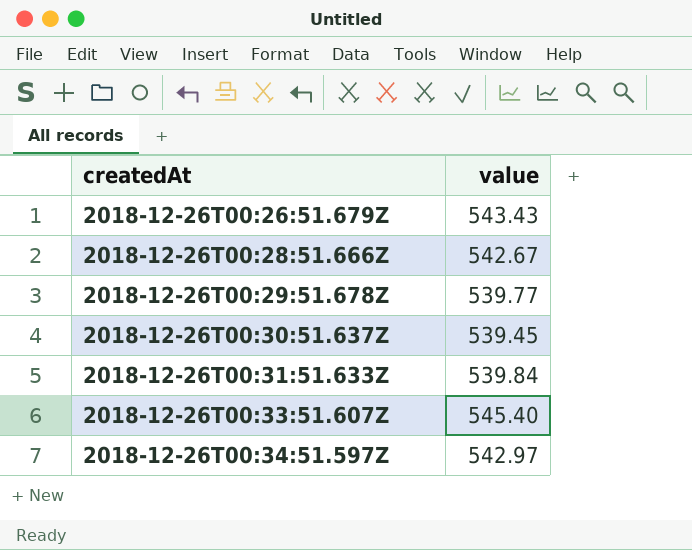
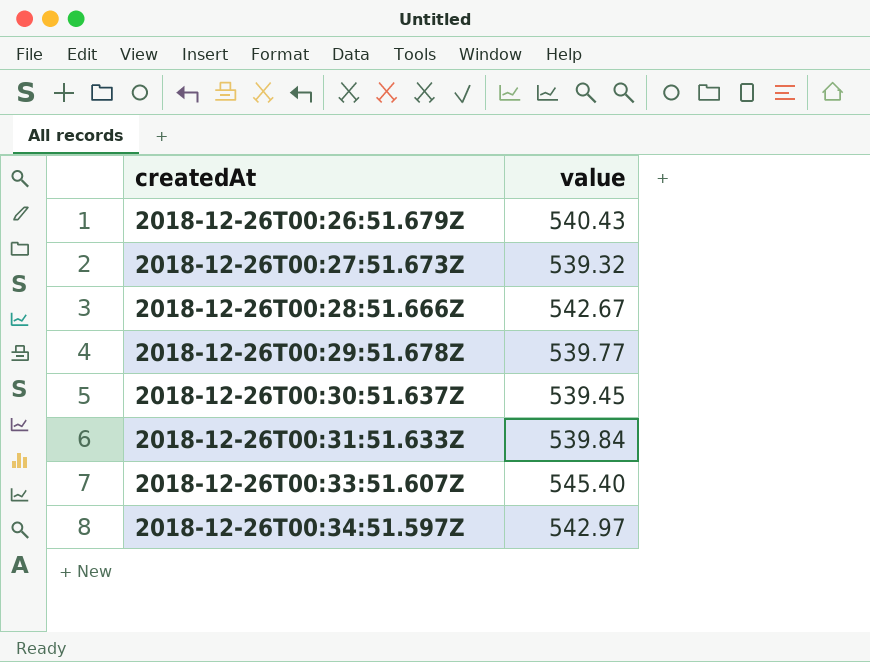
2018-12-26T00:26:51.679Z | value: 543.43 -> 540.43
row 2018-12-26T00:27:51.673Z: none -> 539.32

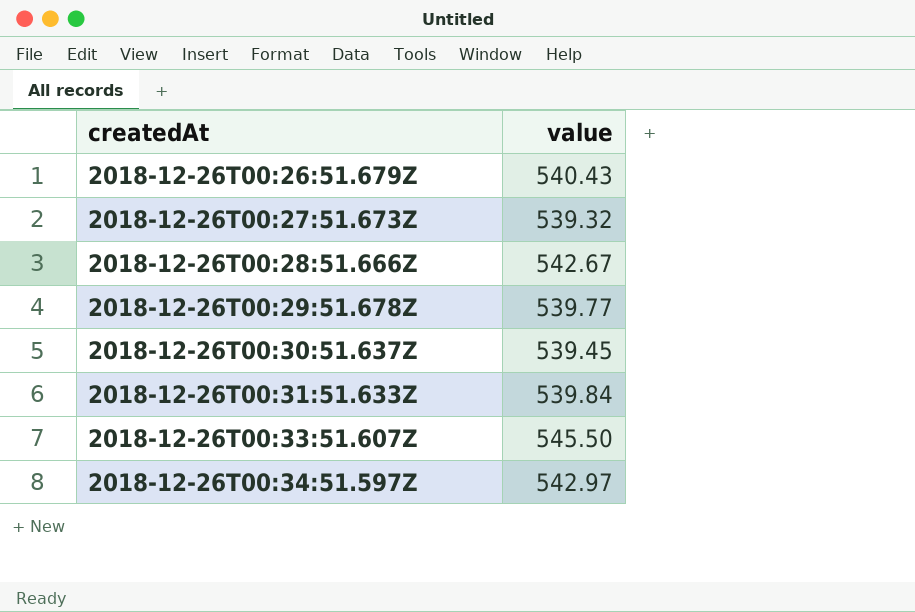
2018-12-26T00:33:51.607Z | value: 545.40 -> 545.50

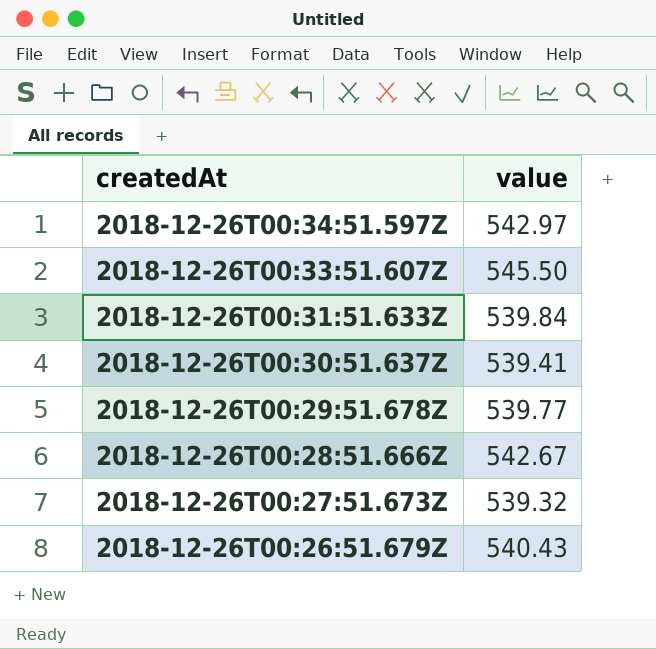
row order: createdAt ascending -> createdAt descending
2018-12-26T00:30:51.637Z | value: 539.45 -> 539.41

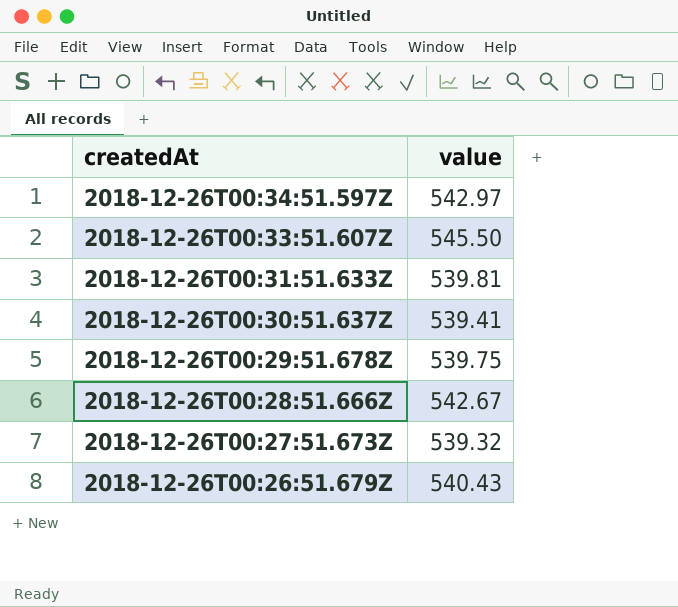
2018-12-26T00:31:51.633Z | value: 539.84 -> 539.81
2018-12-26T00:29:51.678Z | value: 539.77 -> 539.75

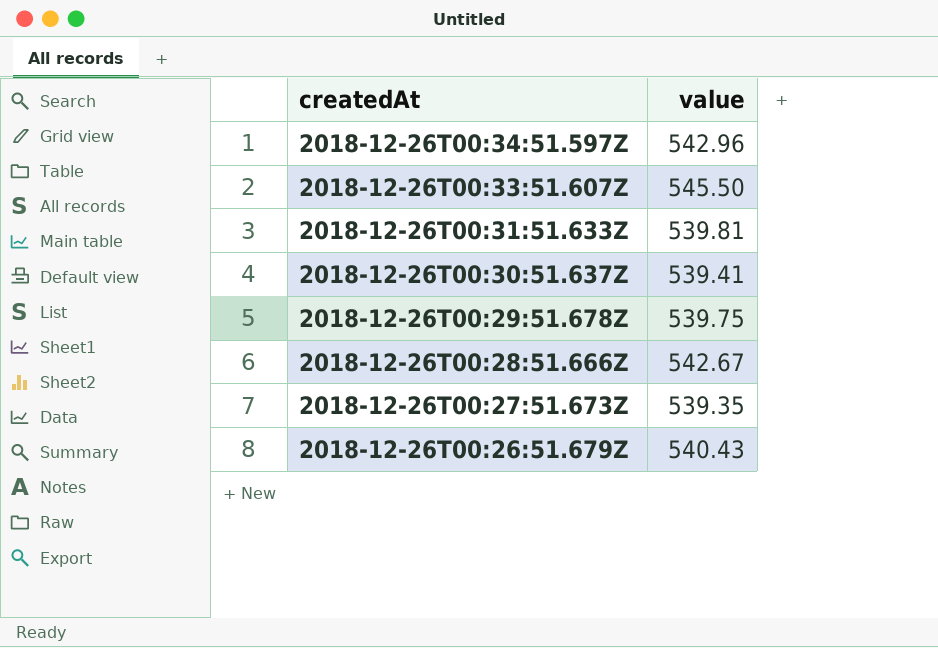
2018-12-26T00:34:51.597Z | value: 542.97 -> 542.96
2018-12-26T00:27:51.673Z | value: 539.32 -> 539.35

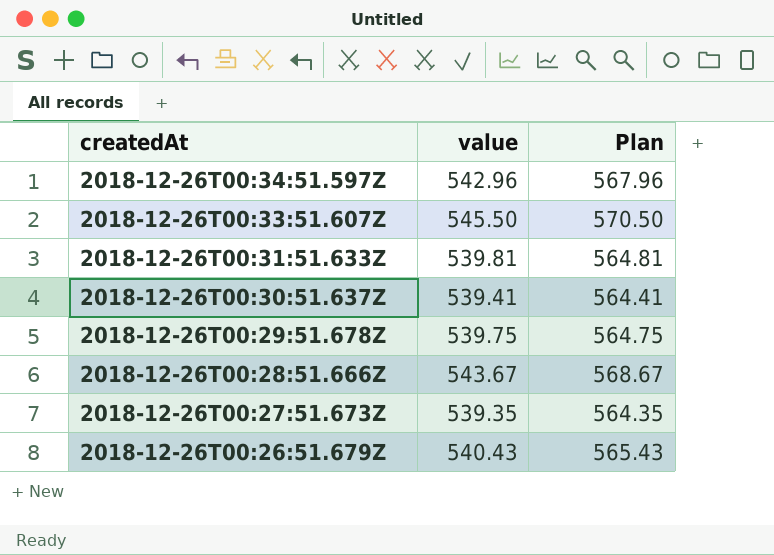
column Plan | formula: none -> [value] + 25
2018-12-26T00:28:51.666Z | value: 542.67 -> 543.67

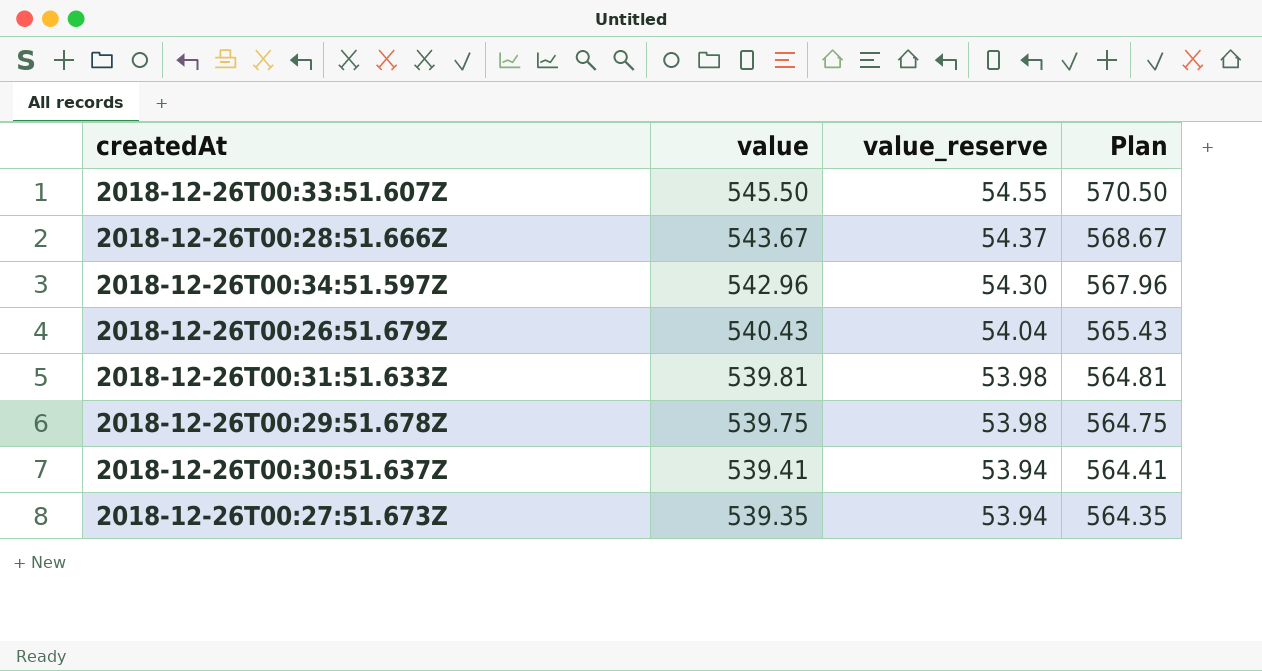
row order: createdAt descending -> value descending
column value_reserve | formula: none -> [value] * 0.1

